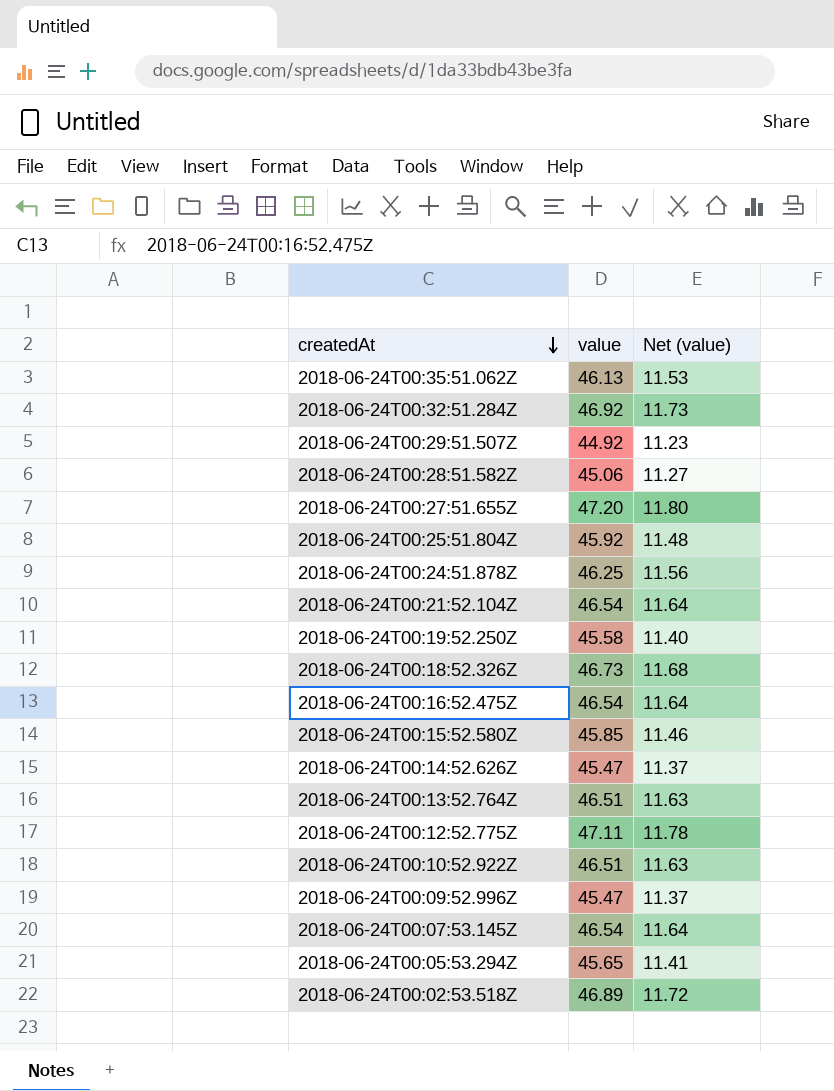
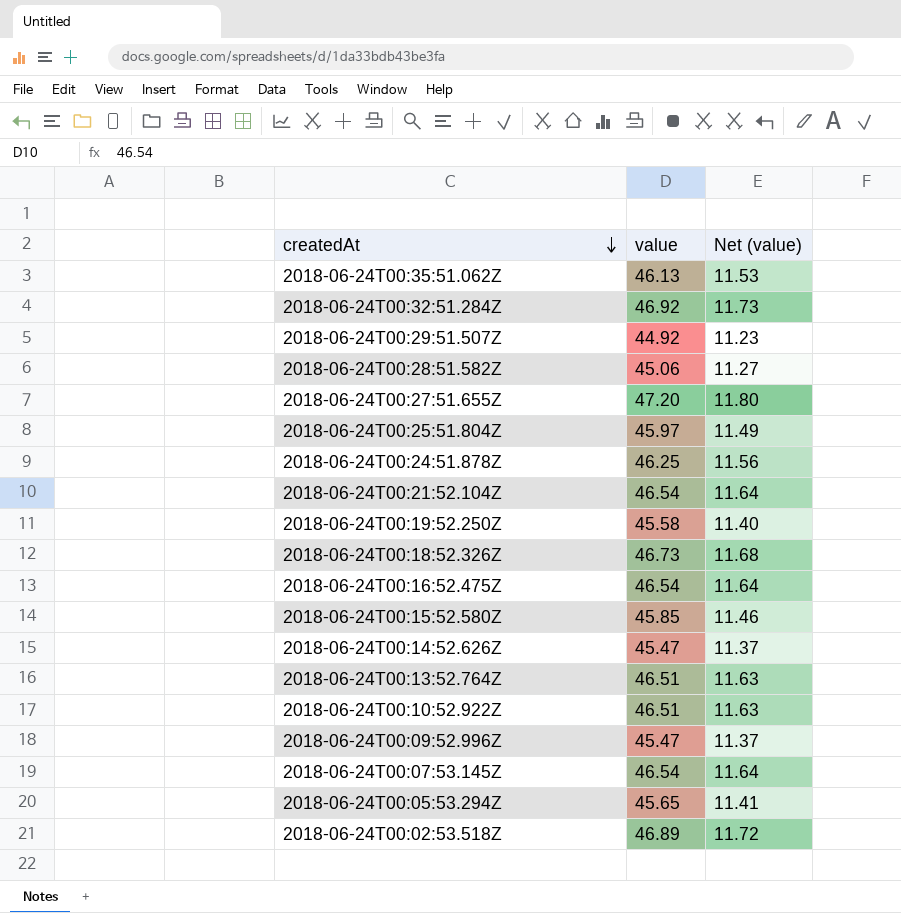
row 2018-06-24T00:12:52.775Z: 47.11 | 11.78 -> none
2018-06-24T00:25:51.804Z | value: 45.92 -> 45.97
2018-06-24T00:25:51.804Z | Net (value): 11.48 -> 11.49

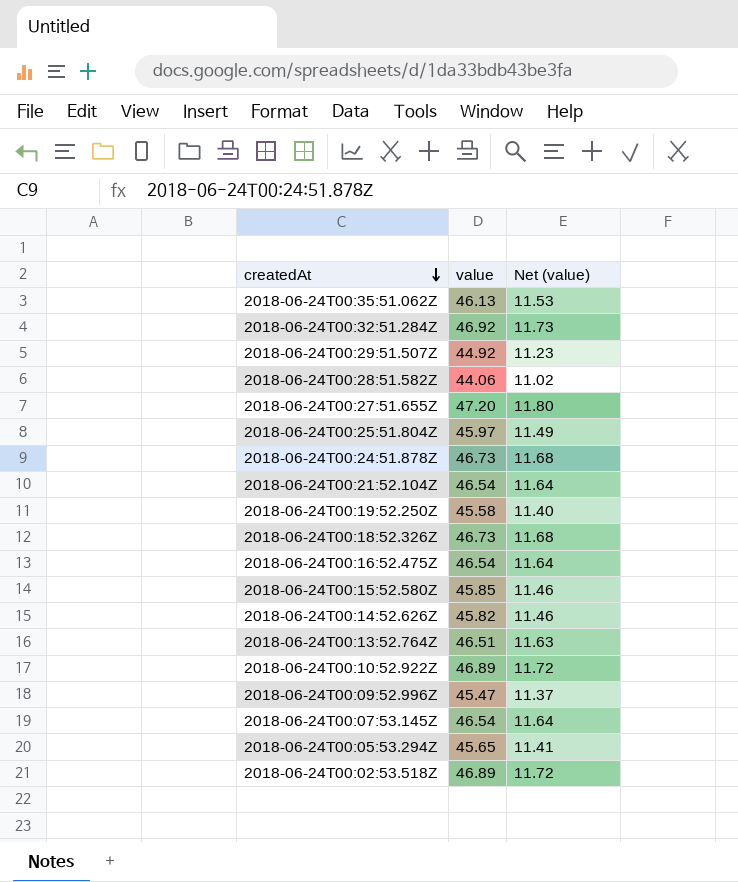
2018-06-24T00:28:51.582Z | value: 45.06 -> 44.06
2018-06-24T00:28:51.582Z | Net (value): 11.27 -> 11.02
2018-06-24T00:24:51.878Z | value: 46.25 -> 46.73
2018-06-24T00:24:51.878Z | Net (value): 11.56 -> 11.68
2018-06-24T00:14:52.626Z | value: 45.47 -> 45.82
2018-06-24T00:14:52.626Z | Net (value): 11.37 -> 11.46
2018-06-24T00:10:52.922Z | value: 46.51 -> 46.89
2018-06-24T00:10:52.922Z | Net (value): 11.63 -> 11.72

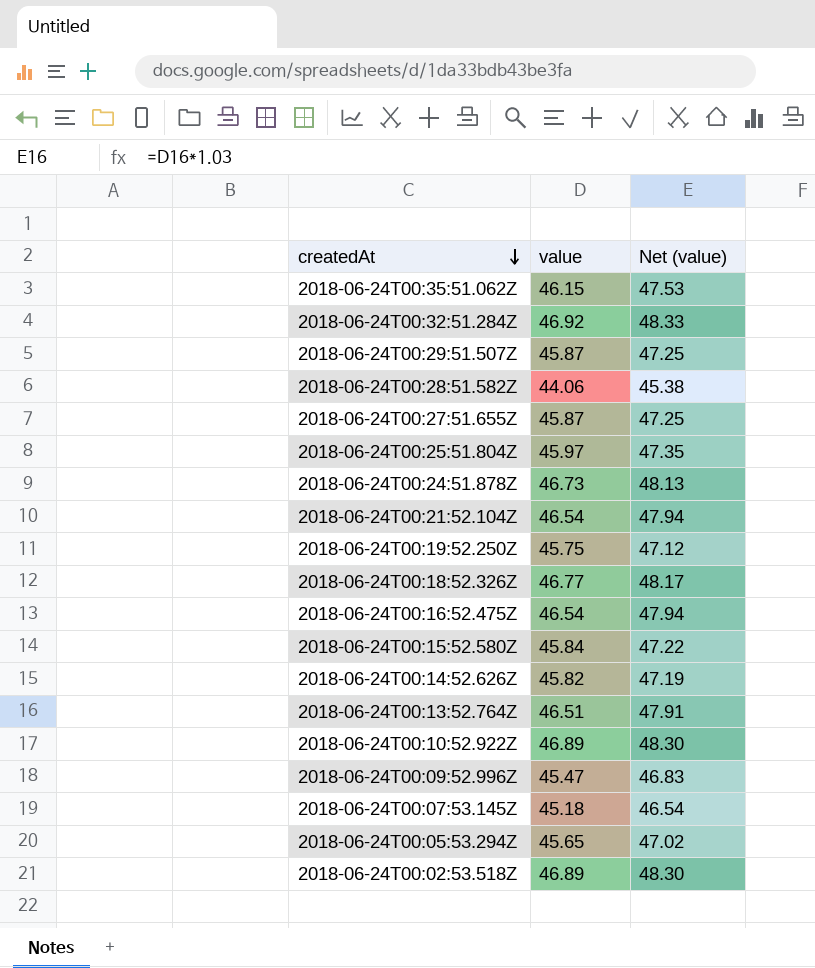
column Net (value) | formula: [value] * 0.25 -> [value] * 1.03
2018-06-24T00:35:51.062Z | value: 46.13 -> 46.15
2018-06-24T00:29:51.507Z | value: 44.92 -> 45.87
2018-06-24T00:27:51.655Z | value: 47.20 -> 45.87
2018-06-24T00:19:52.250Z | value: 45.58 -> 45.75
2018-06-24T00:18:52.326Z | value: 46.73 -> 46.77
2018-06-24T00:15:52.580Z | value: 45.85 -> 45.84
2018-06-24T00:07:53.145Z | value: 46.54 -> 45.18

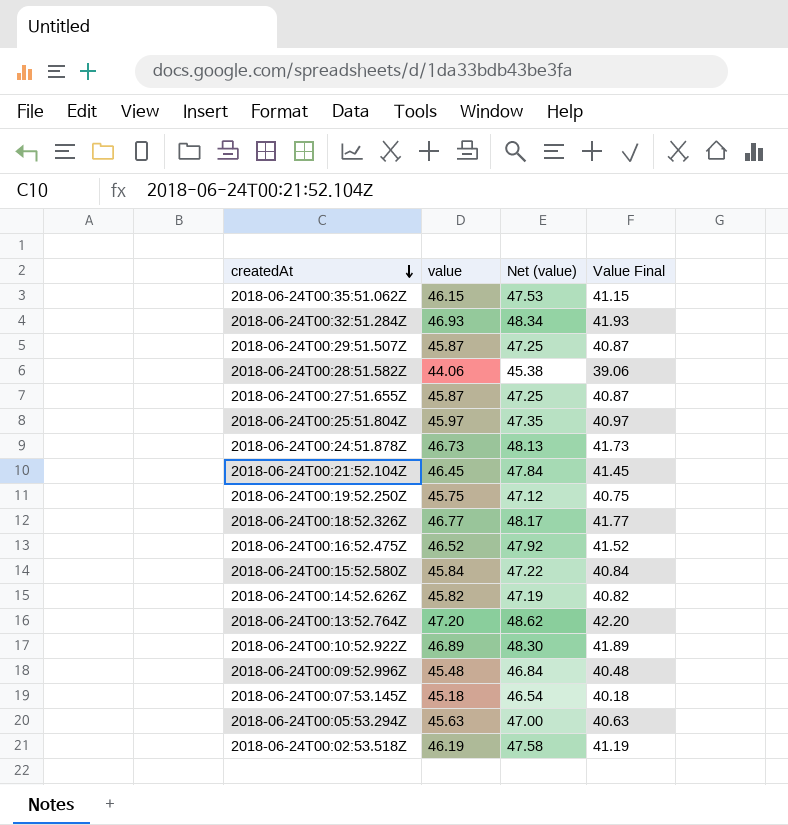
column Value Final | formula: none -> [value] - 5
2018-06-24T00:32:51.284Z | value: 46.92 -> 46.93
2018-06-24T00:32:51.284Z | Net (value): 48.33 -> 48.34
2018-06-24T00:21:52.104Z | value: 46.54 -> 46.45
2018-06-24T00:21:52.104Z | Net (value): 47.94 -> 47.84
2018-06-24T00:16:52.475Z | value: 46.54 -> 46.52
2018-06-24T00:16:52.475Z | Net (value): 47.94 -> 47.92
2018-06-24T00:13:52.764Z | value: 46.51 -> 47.20
2018-06-24T00:13:52.764Z | Net (value): 47.91 -> 48.62
2018-06-24T00:09:52.996Z | value: 45.47 -> 45.48
2018-06-24T00:09:52.996Z | Net (value): 46.83 -> 46.84
2018-06-24T00:05:53.294Z | value: 45.65 -> 45.63
2018-06-24T00:05:53.294Z | Net (value): 47.02 -> 47.00
2018-06-24T00:02:53.518Z | value: 46.89 -> 46.19
2018-06-24T00:02:53.518Z | Net (value): 48.30 -> 47.58

